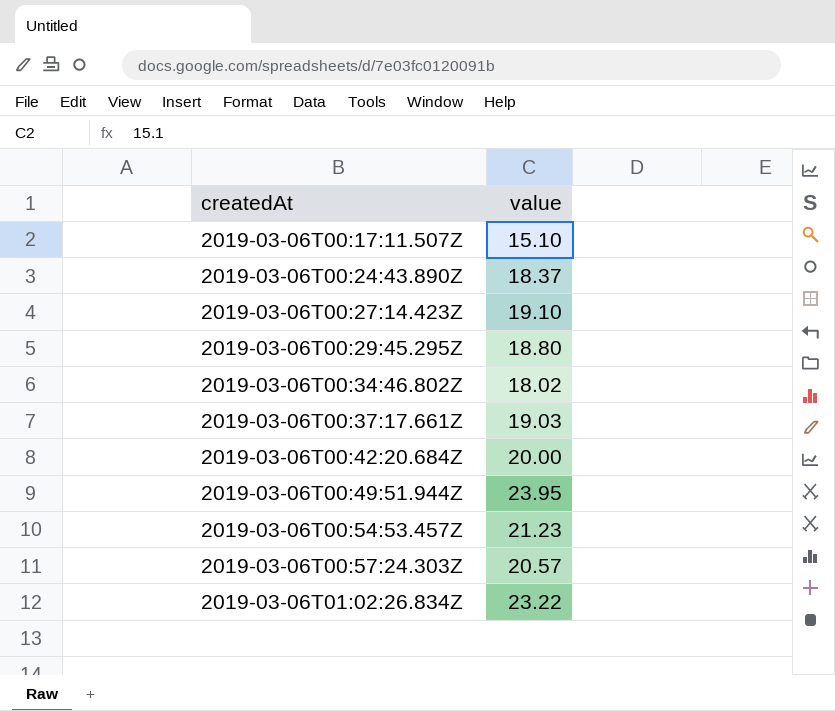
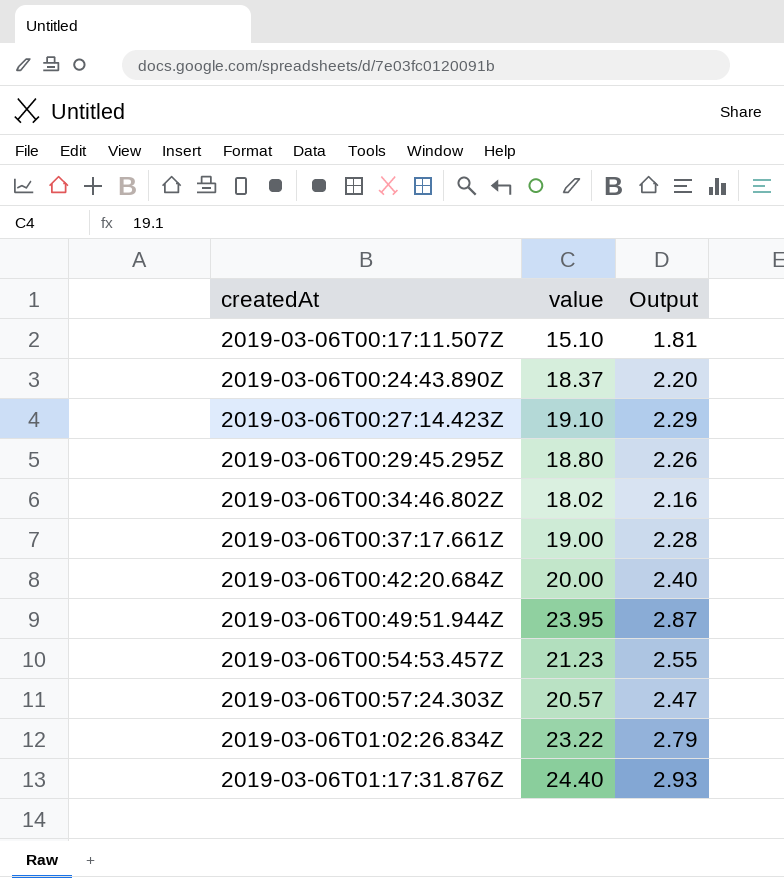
column Output | formula: none -> [value] * 0.12
2019-03-06T00:37:17.661Z | value: 19.03 -> 19.00
row 2019-03-06T01:17:31.876Z: none -> 24.40 | 2.93

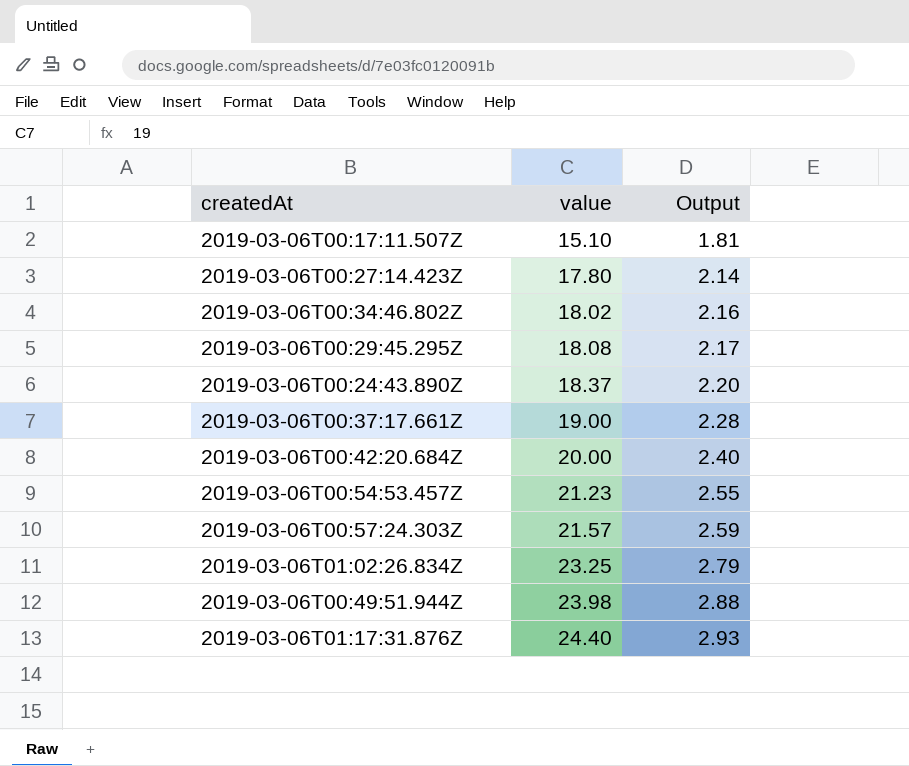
row order: createdAt ascending -> value ascending
2019-03-06T00:27:14.423Z | value: 19.10 -> 17.80
2019-03-06T00:27:14.423Z | Output: 2.29 -> 2.14
2019-03-06T00:29:45.295Z | value: 18.80 -> 18.08
2019-03-06T00:29:45.295Z | Output: 2.26 -> 2.17
2019-03-06T00:57:24.303Z | value: 20.57 -> 21.57
2019-03-06T00:57:24.303Z | Output: 2.47 -> 2.59
2019-03-06T01:02:26.834Z | value: 23.22 -> 23.25
2019-03-06T00:49:51.944Z | value: 23.95 -> 23.98
2019-03-06T00:49:51.944Z | Output: 2.87 -> 2.88

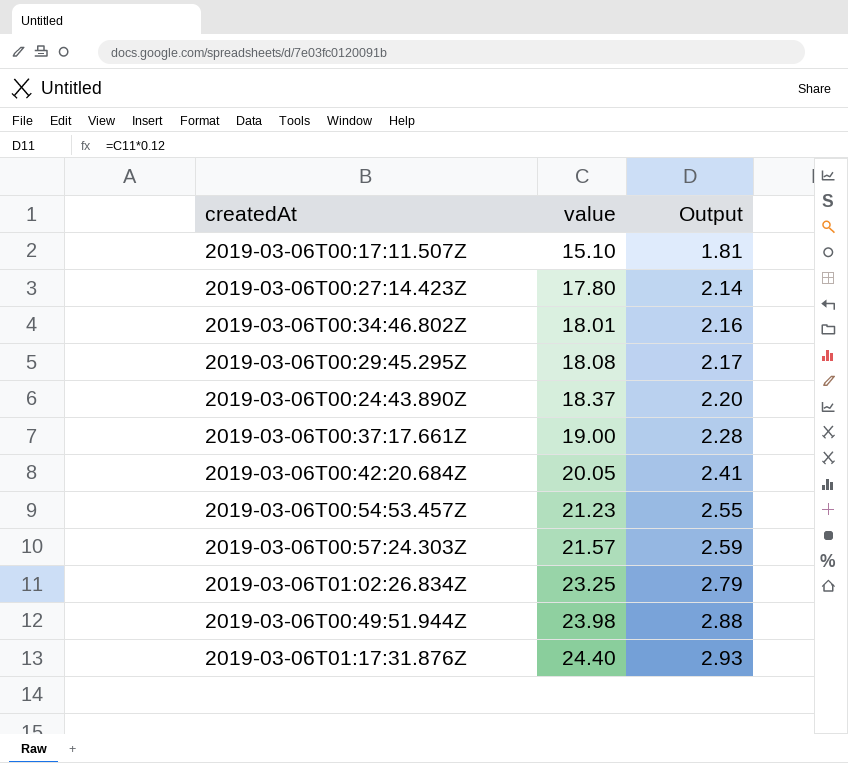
2019-03-06T00:34:46.802Z | value: 18.02 -> 18.01
2019-03-06T00:42:20.684Z | value: 20.00 -> 20.05
2019-03-06T00:42:20.684Z | Output: 2.40 -> 2.41

